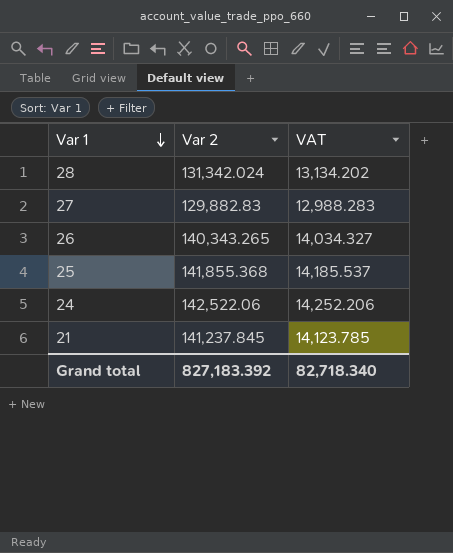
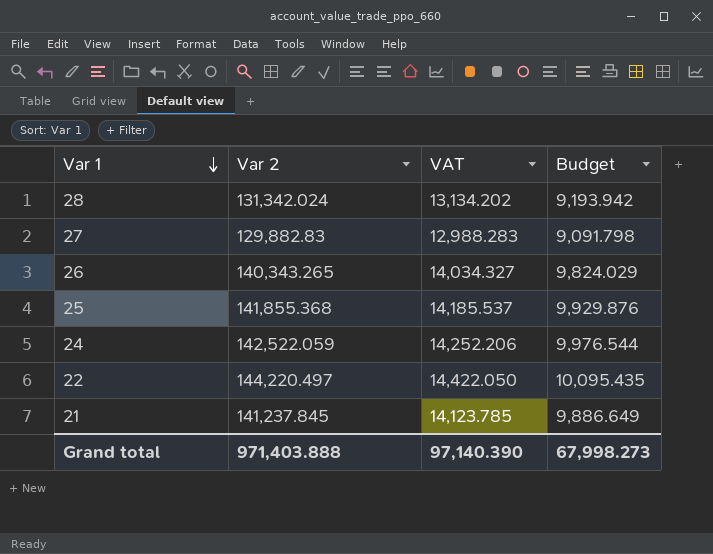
column Budget | formula: none -> [Var 2] * 0.07
24 | Var 2: 142,522.06 -> 142,522.059
row 22: none -> 144,220.497 | 14,422.050 | 10,095.435
Grand total | Var 2: 827,183.392 -> 971,403.888
Grand total | VAT: 82,718.340 -> 97,140.390

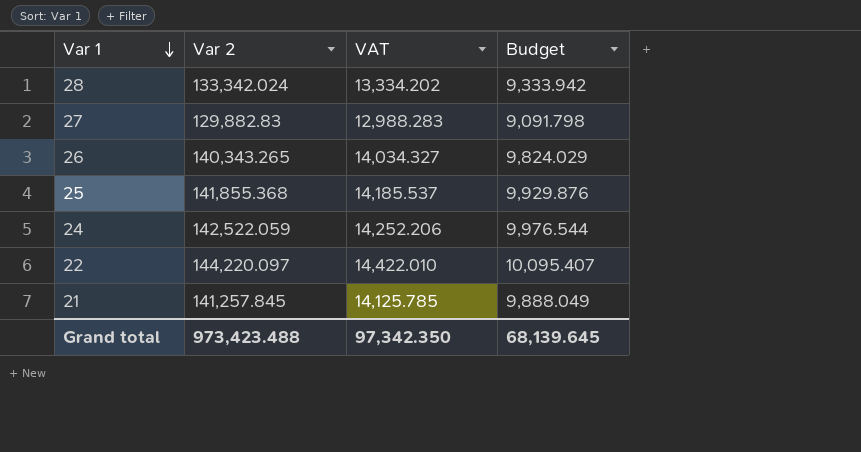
28 | Var 2: 131,342.024 -> 133,342.024
28 | VAT: 13,134.202 -> 13,334.202
28 | Budget: 9,193.942 -> 9,333.942
22 | Var 2: 144,220.497 -> 144,220.097
22 | VAT: 14,422.050 -> 14,422.010
22 | Budget: 10,095.435 -> 10,095.407
21 | Var 2: 141,237.845 -> 141,257.845
21 | VAT: 14,123.785 -> 14,125.785
21 | Budget: 9,886.649 -> 9,888.049
Grand total | Var 2: 971,403.888 -> 973,423.488
Grand total | VAT: 97,140.390 -> 97,342.350
Grand total | Budget: 67,998.273 -> 68,139.645

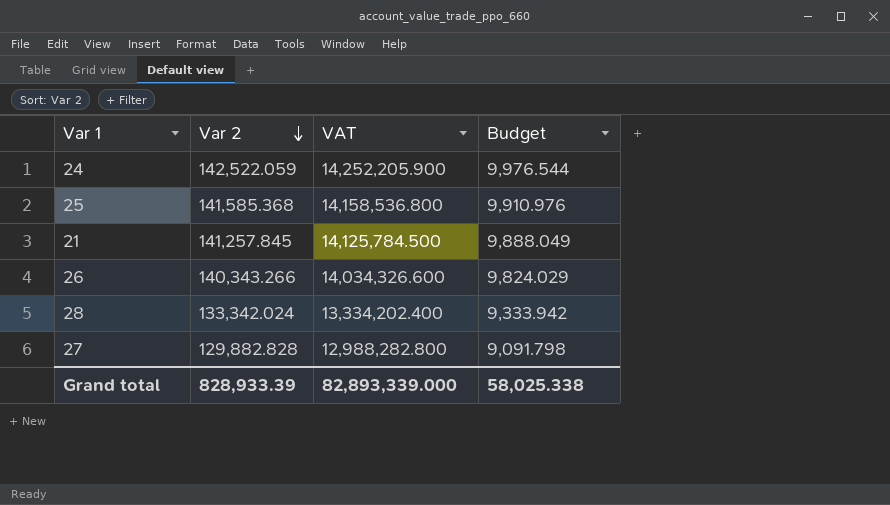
row order: Var 1 descending -> Var 2 descending
column VAT | formula: [Var 2] * 0.1 -> [Var 2] * 100
row 22: 144,220.097 | 14,422.010 | 10,095.407 -> none
25 | Var 2: 141,855.368 -> 141,585.368
25 | Budget: 9,929.876 -> 9,910.976
26 | Var 2: 140,343.265 -> 140,343.266
27 | Var 2: 129,882.83 -> 129,882.828
Grand total | Var 2: 973,423.488 -> 828,933.39
Grand total | VAT: 97,342.350 -> 82,893,339.000
Grand total | Budget: 68,139.645 -> 58,025.338

